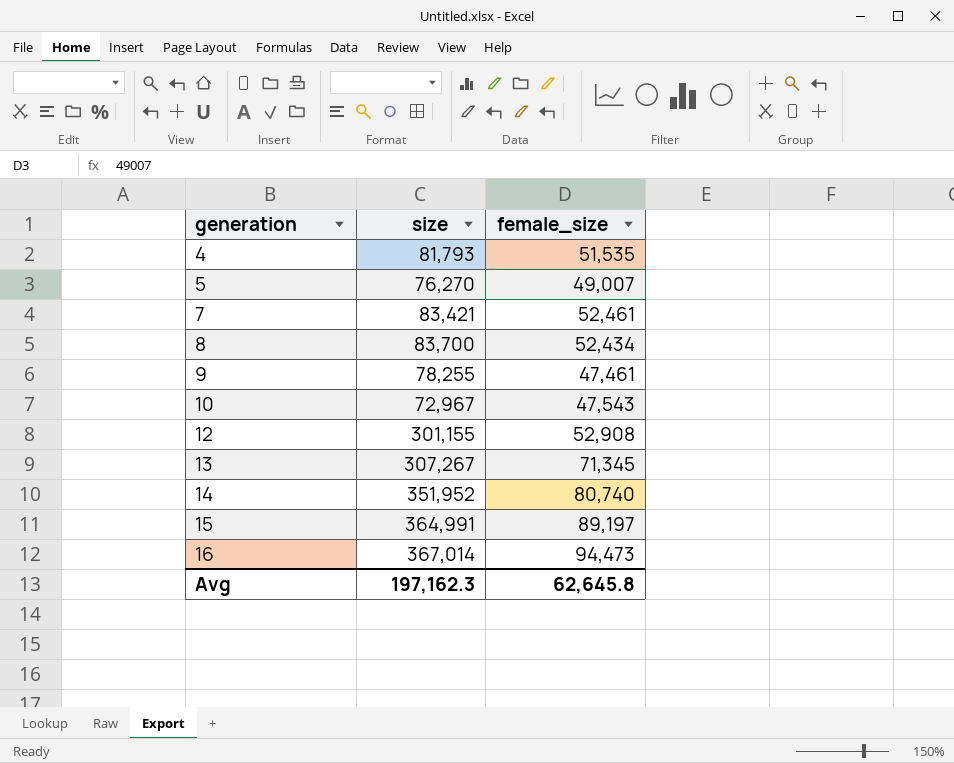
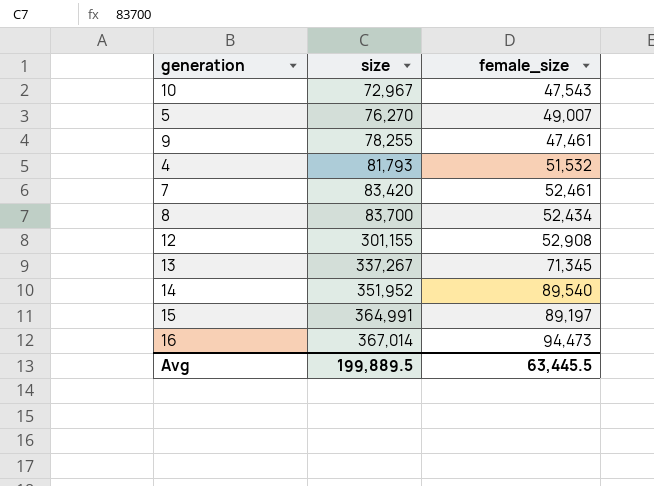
row order: generation ascending -> size ascending
4 | female_size: 51,535 -> 51,532
7 | size: 83,421 -> 83,420
13 | size: 307,267 -> 337,267
14 | female_size: 80,740 -> 89,540
Avg | size: 197,162.3 -> 199,889.5
Avg | female_size: 62,645.8 -> 63,445.5

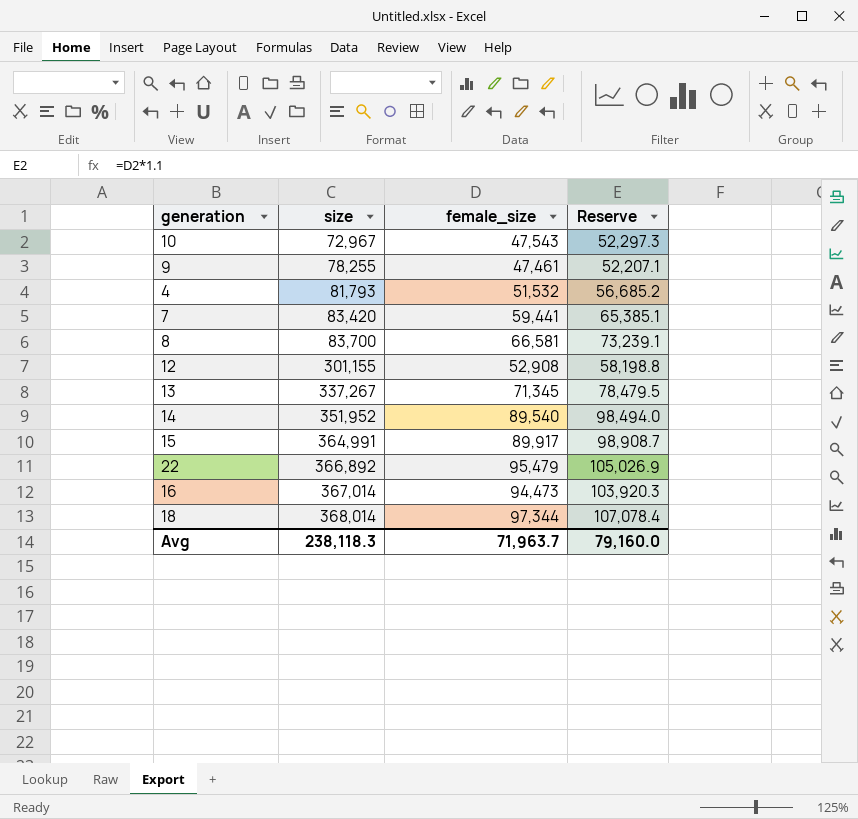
column Reserve | formula: none -> [female_size] * 1.1
row 5: 76,270 | 49,007 -> none
7 | female_size: 52,461 -> 59,441
8 | female_size: 52,434 -> 66,581
15 | female_size: 89,197 -> 89,917
row 22: none -> 366,892 | 95,479 | 105,026.9
row 18: none -> 368,014 | 97,344 | 107,078.4
Avg | size: 199,889.5 -> 238,118.3
Avg | female_size: 63,445.5 -> 71,963.7

